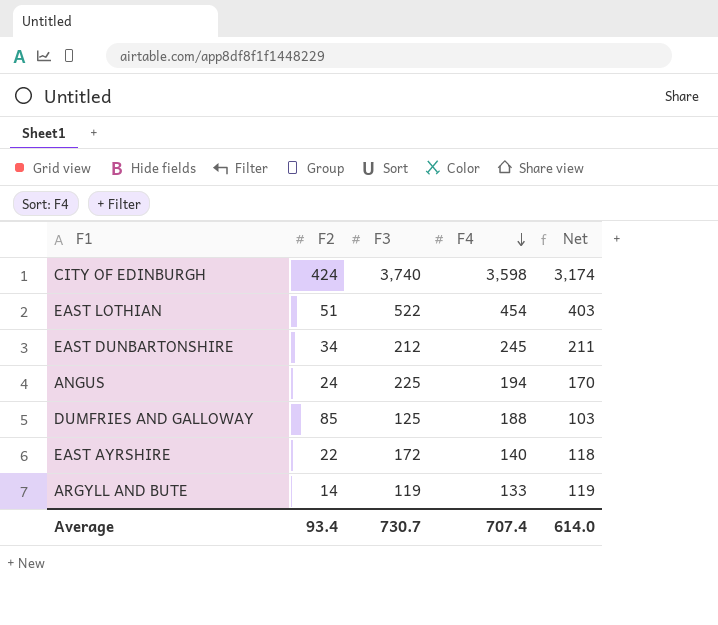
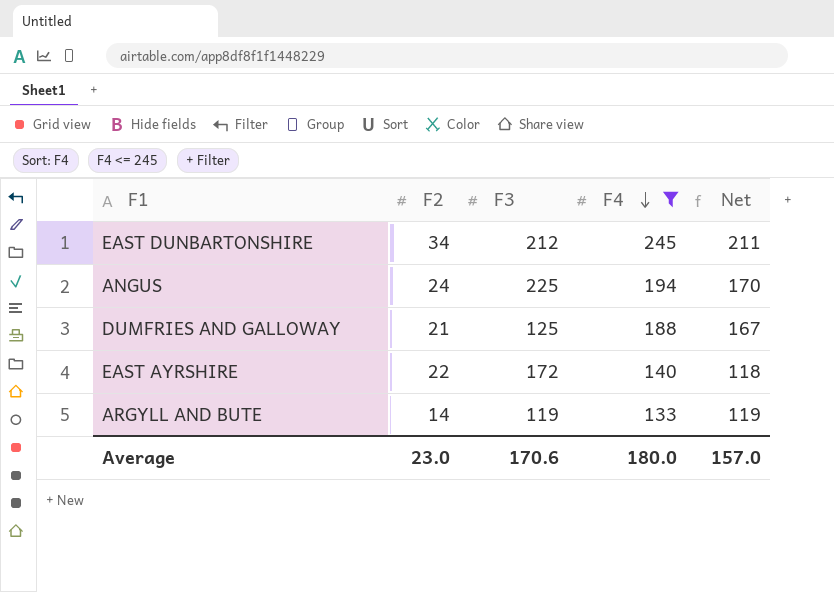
filter: none -> F4 <= 245
DUMFRIES AND GALLOWAY | F2: 85 -> 21
DUMFRIES AND GALLOWAY | Net: 103 -> 167
Average | F2: 93.4 -> 23.0
Average | F3: 730.7 -> 170.6
Average | F4: 707.4 -> 180.0
Average | Net: 614.0 -> 157.0

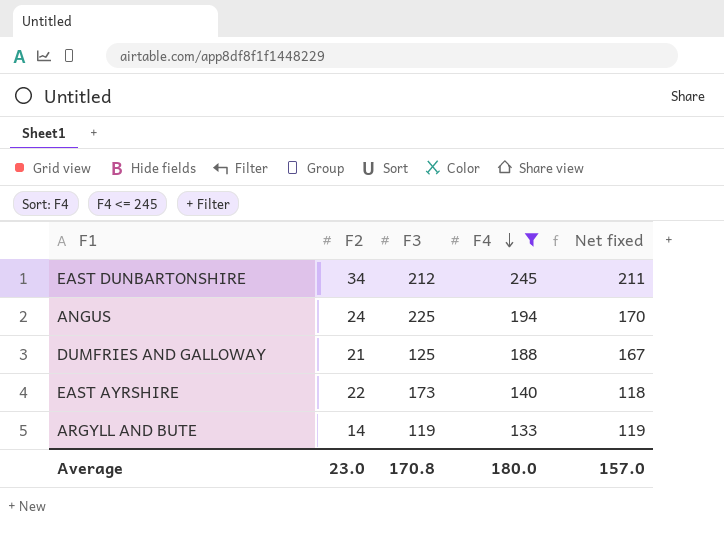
column name: Net -> Net fixed
EAST AYRSHIRE | F3: 172 -> 173
Average | F3: 170.6 -> 170.8

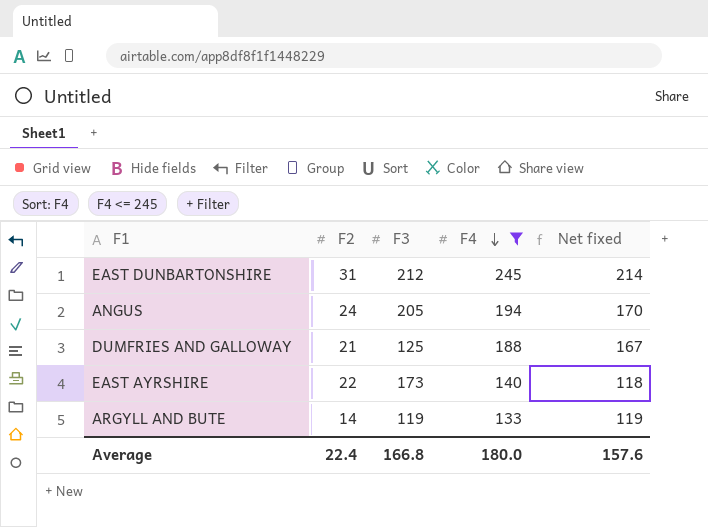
EAST DUNBARTONSHIRE | F2: 34 -> 31
EAST DUNBARTONSHIRE | Net fixed: 211 -> 214
ANGUS | F3: 225 -> 205
Average | F2: 23.0 -> 22.4
Average | F3: 170.8 -> 166.8
Average | Net fixed: 157.0 -> 157.6

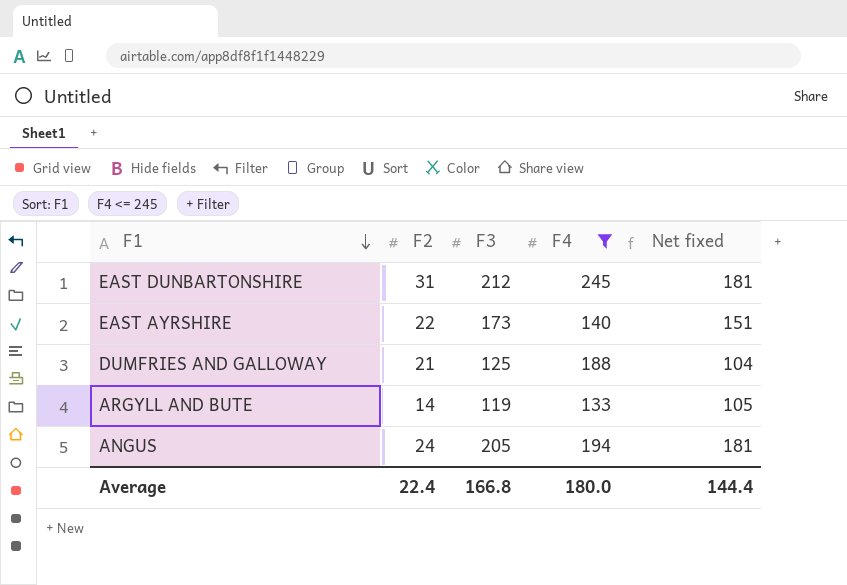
row order: F4 descending -> F1 descending
column Net fixed | formula: [F4] - [F2] -> [F3] - [F2]
Average | Net fixed: 157.6 -> 144.4

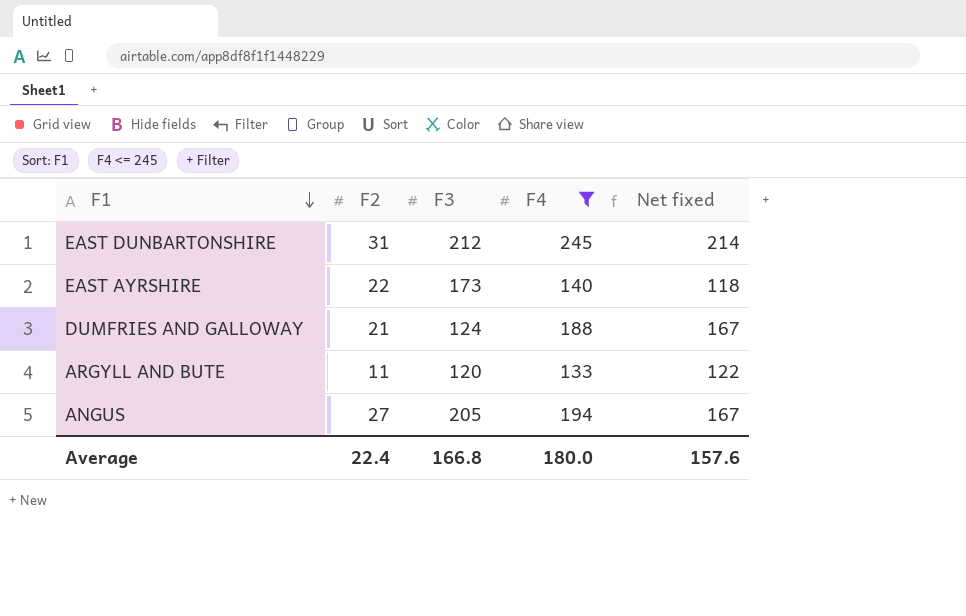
column Net fixed | formula: [F3] - [F2] -> [F4] - [F2]
DUMFRIES AND GALLOWAY | F3: 125 -> 124
ARGYLL AND BUTE | F2: 14 -> 11
ARGYLL AND BUTE | F3: 119 -> 120
ANGUS | F2: 24 -> 27
Average | Net fixed: 144.4 -> 157.6

